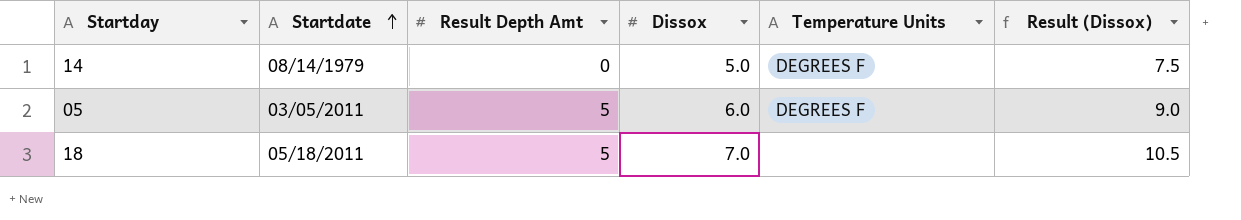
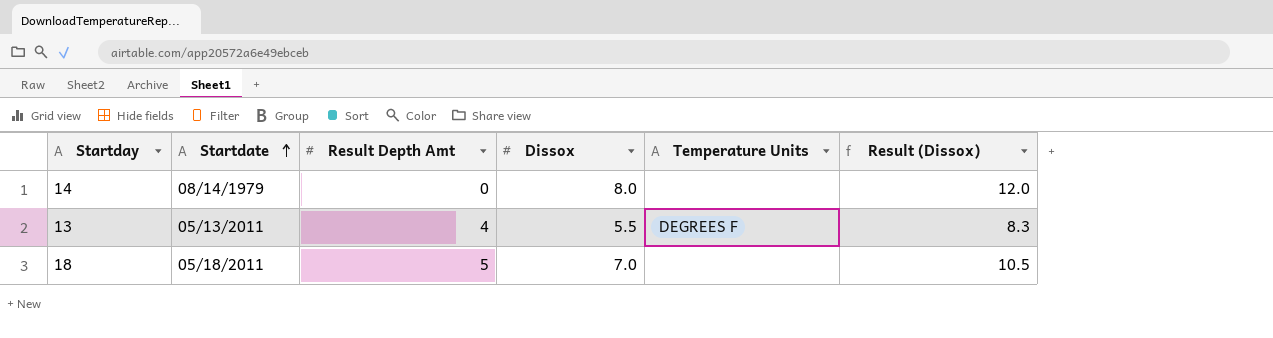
row 05: 03/05/2011 | 5 | 6.0 | DEGREES F | 9.0 -> none
14 | Dissox: 5.0 -> 8.0
14 | Temperature Units: DEGREES F -> none
14 | Result (Dissox): 7.5 -> 12.0
row 13: none -> 05/13/2011 | 4 | 5.5 | DEGREES F | 8.3

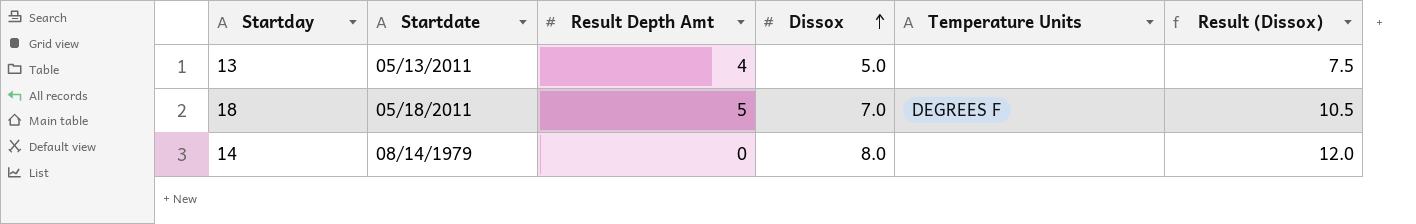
row order: Startdate ascending -> Dissox ascending
13 | Dissox: 5.5 -> 5.0
13 | Temperature Units: DEGREES F -> none
13 | Result (Dissox): 8.3 -> 7.5
18 | Temperature Units: none -> DEGREES F

